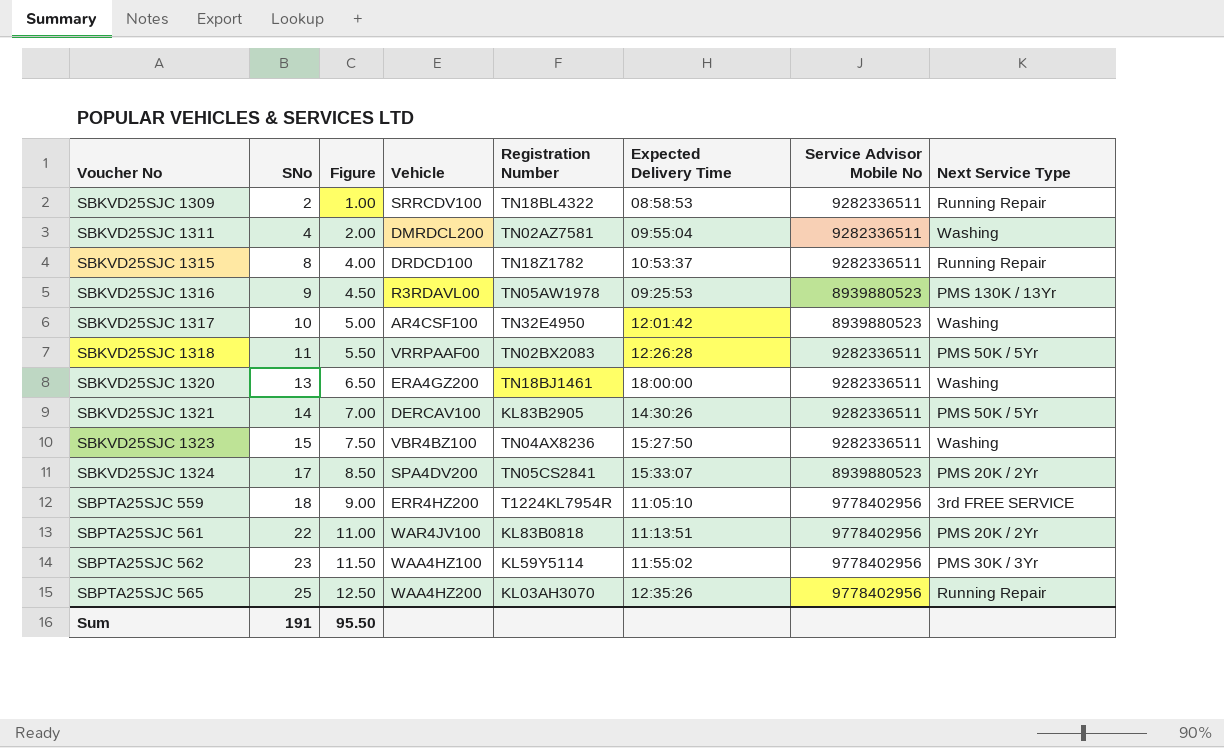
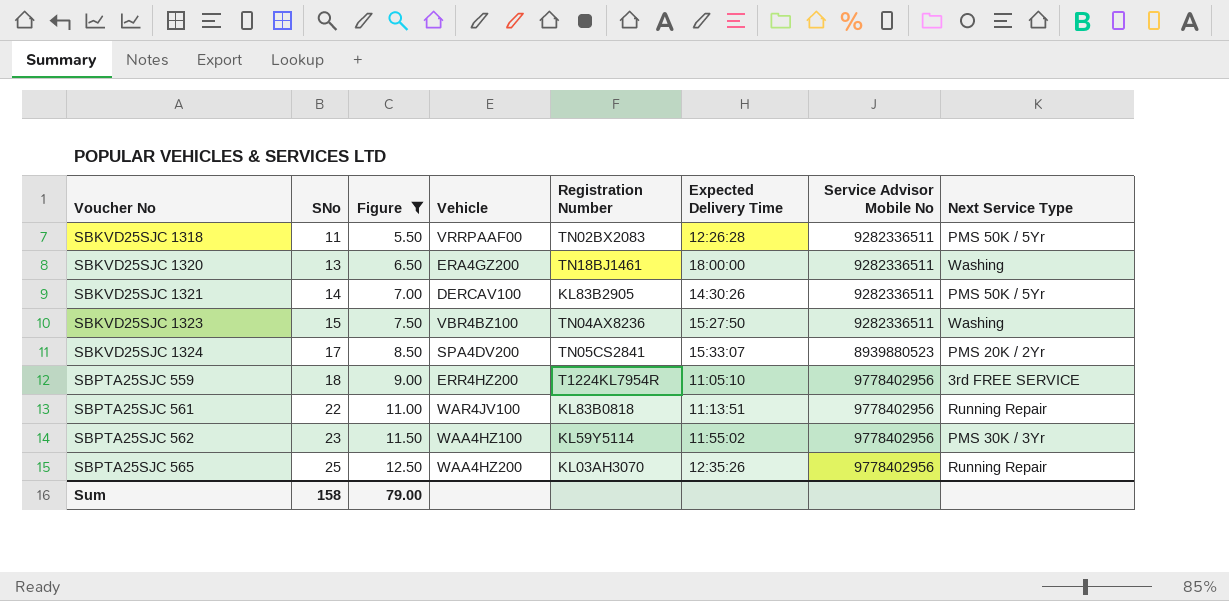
filter: none -> Figure >= 5.50
SBPTA25SJC 561 | Next Service Type: PMS 20K / 2Yr -> Running Repair
Sum | SNo: 191 -> 158
Sum | Figure: 95.50 -> 79.00

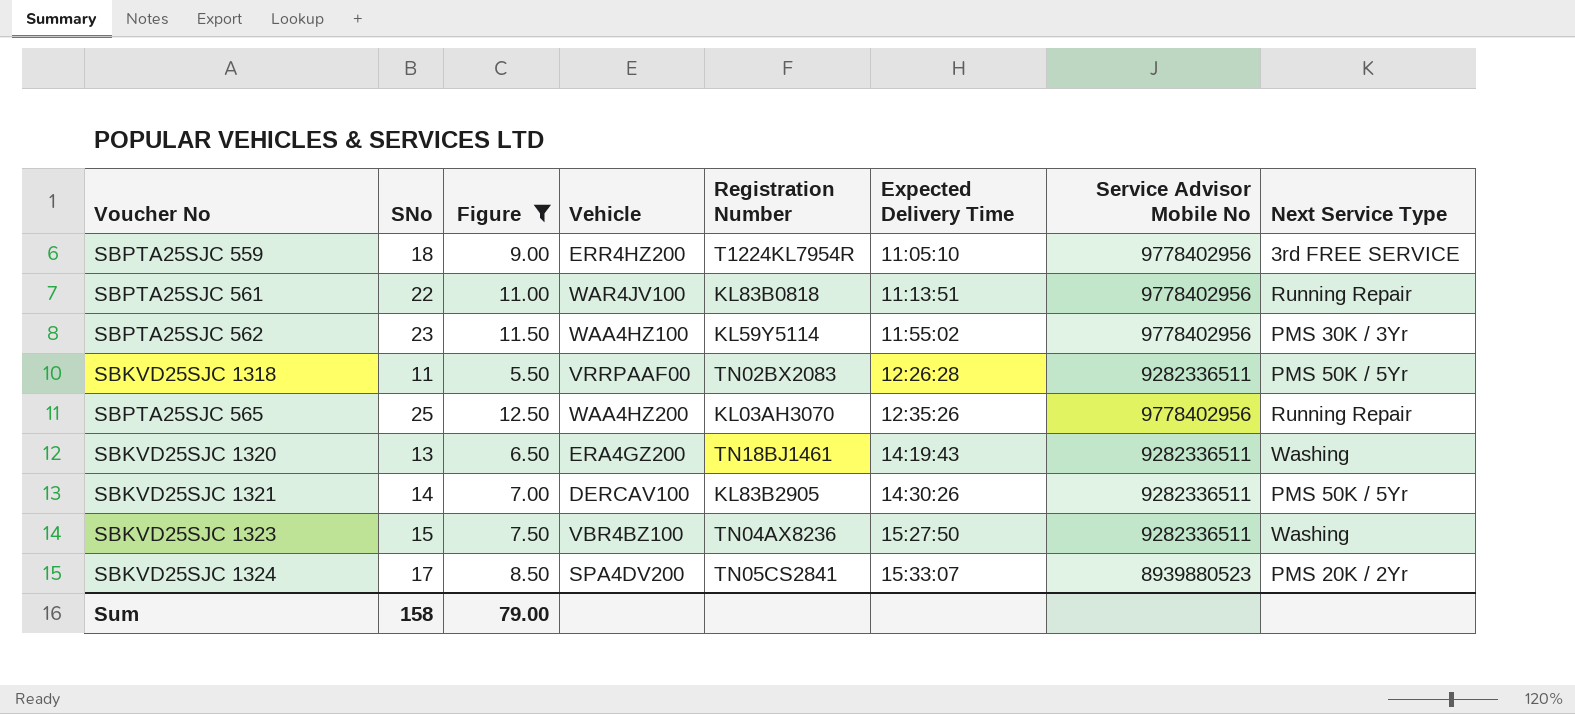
row order: Voucher No ascending -> Expected Delivery Time ascending
SBKVD25SJC 1320 | Expected Delivery Time: 18:00:00 -> 14:19:43

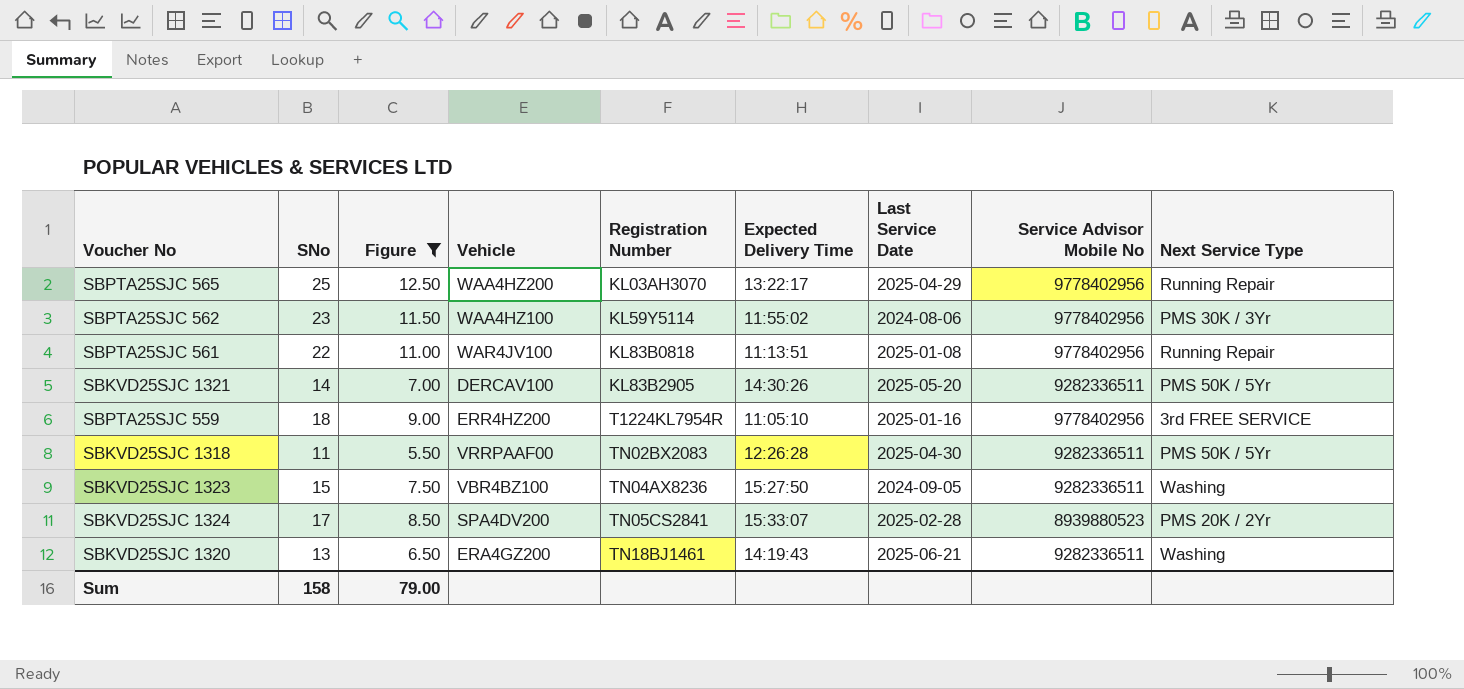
row order: Expected Delivery Time ascending -> Registration Number ascending
column Last Service Date | position: none -> 7
SBPTA25SJC 565 | Expected Delivery Time: 12:35:26 -> 13:22:17

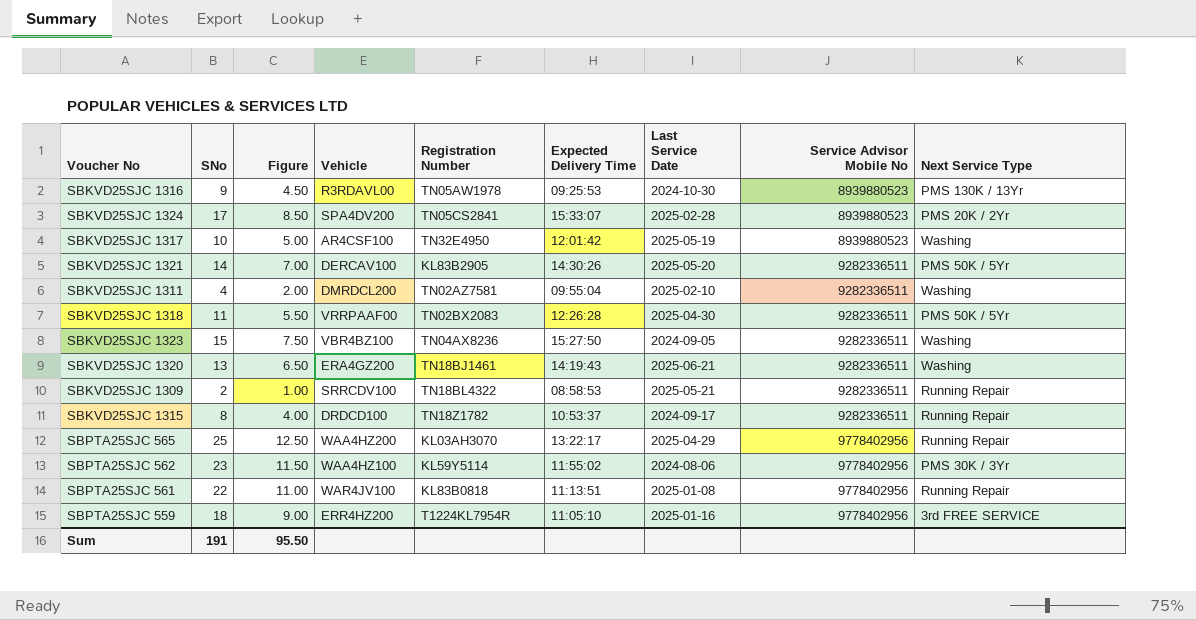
filter: Figure >= 5.50 -> none
row order: Registration Number ascending -> Service Advisor Mobile No ascending
Sum | SNo: 158 -> 191
Sum | Figure: 79.00 -> 95.50

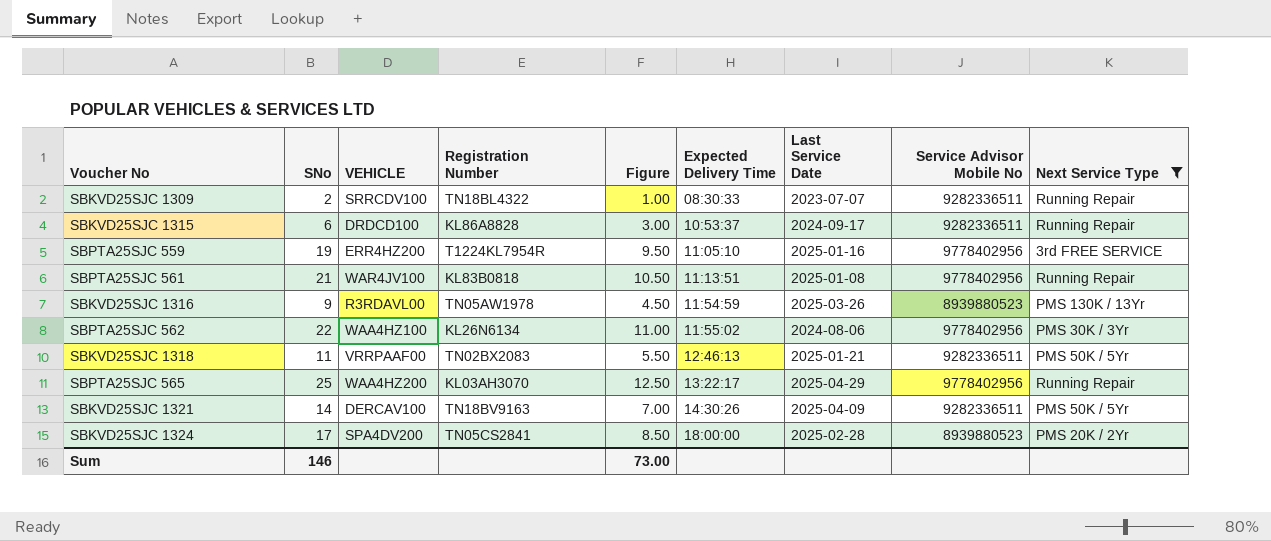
filter: none -> Next Service Type != Washing
row order: Service Advisor Mobile No ascending -> Expected Delivery Time ascending
column name: Vehicle -> VEHICLE
column Figure | position: 3 -> 5
SBKVD25SJC 1309 | Expected Delivery Time: 08:58:53 -> 08:30:33
SBKVD25SJC 1309 | Last Service Date: 2025-05-21 -> 2023-07-07
SBKVD25SJC 1315 | SNo: 8 -> 6
SBKVD25SJC 1315 | Registration Number: TN18Z1782 -> KL86A8828
SBKVD25SJC 1315 | Figure: 4.00 -> 3.00
SBPTA25SJC 559 | SNo: 18 -> 19
SBPTA25SJC 559 | Figure: 9.00 -> 9.50
SBPTA25SJC 561 | SNo: 22 -> 21
SBPTA25SJC 561 | Figure: 11.00 -> 10.50
SBKVD25SJC 1316 | Expected Delivery Time: 09:25:53 -> 11:54:59
SBKVD25SJC 1316 | Last Service Date: 2024-10-30 -> 2025-03-26
SBPTA25SJC 562 | SNo: 23 -> 22
SBPTA25SJC 562 | Registration Number: KL59Y5114 -> KL26N6134
SBPTA25SJC 562 | Figure: 11.50 -> 11.00
SBKVD25SJC 1318 | Expected Delivery Time: 12:26:28 -> 12:46:13
SBKVD25SJC 1318 | Last Service Date: 2025-04-30 -> 2025-01-21
SBKVD25SJC 1321 | Registration Number: KL83B2905 -> TN18BV9163
SBKVD25SJC 1321 | Last Service Date: 2025-05-20 -> 2025-04-09
SBKVD25SJC 1324 | Expected Delivery Time: 15:33:07 -> 18:00:00
Sum | SNo: 191 -> 146
Sum | Figure: 95.50 -> 73.00

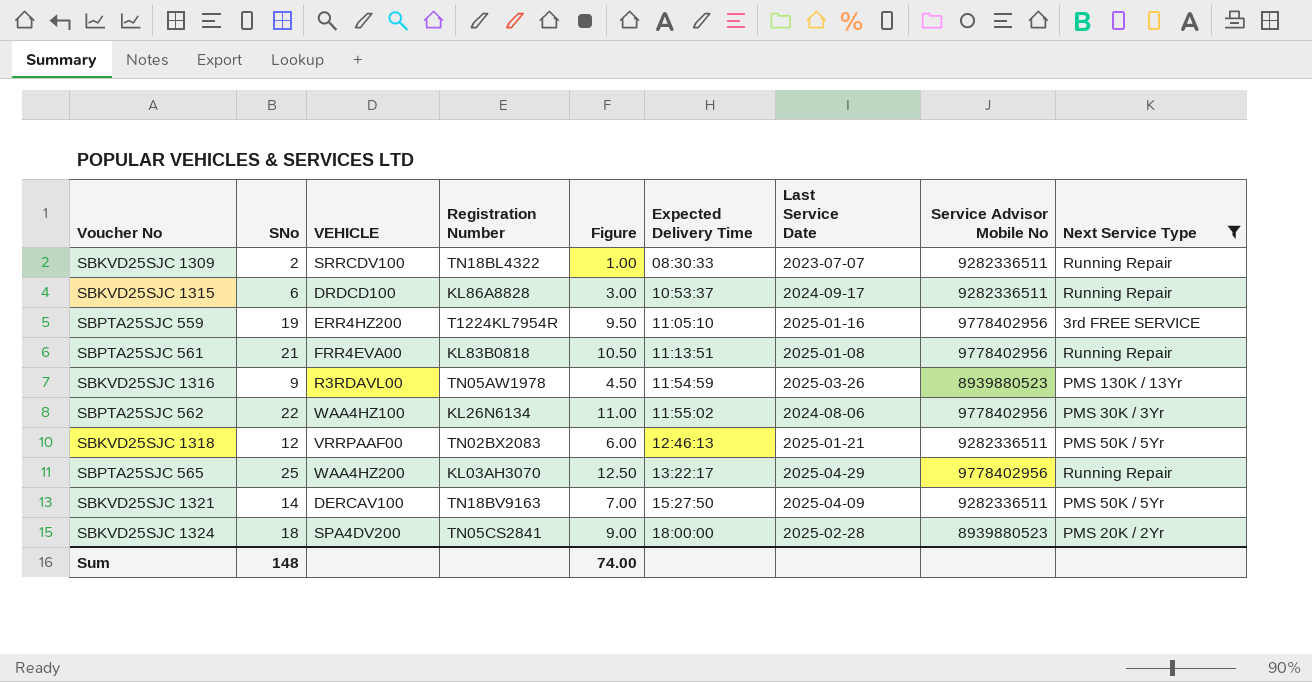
SBPTA25SJC 561 | VEHICLE: WAR4JV100 -> FRR4EVA00
SBKVD25SJC 1318 | SNo: 11 -> 12
SBKVD25SJC 1318 | Figure: 5.50 -> 6.00
SBKVD25SJC 1321 | Expected Delivery Time: 14:30:26 -> 15:27:50
SBKVD25SJC 1324 | SNo: 17 -> 18
SBKVD25SJC 1324 | Figure: 8.50 -> 9.00
Sum | SNo: 146 -> 148
Sum | Figure: 73.00 -> 74.00

